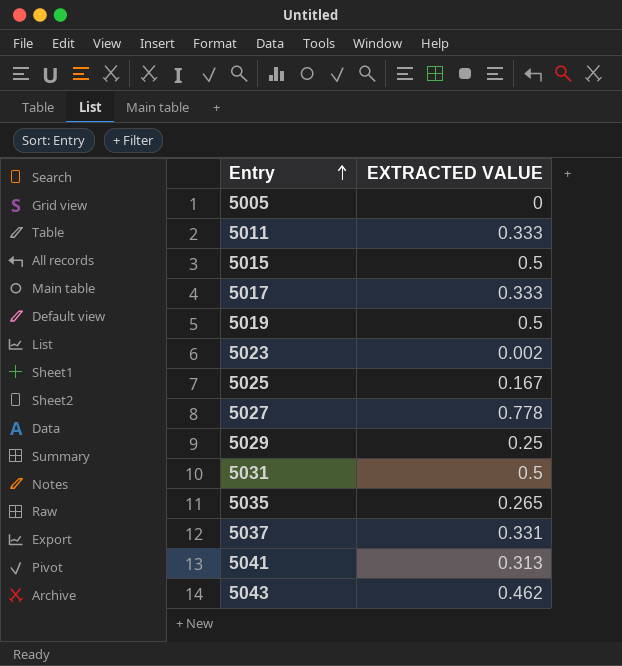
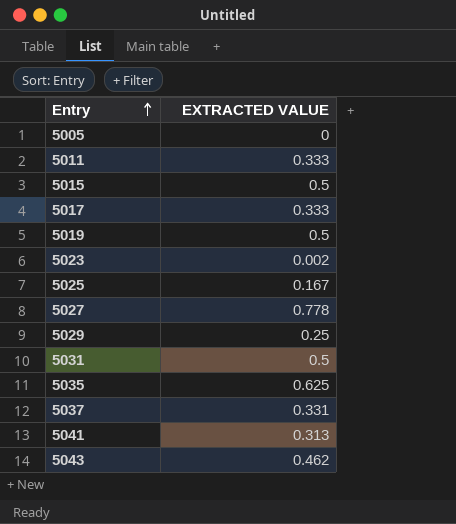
5035 | EXTRACTED VALUE: 0.265 -> 0.625

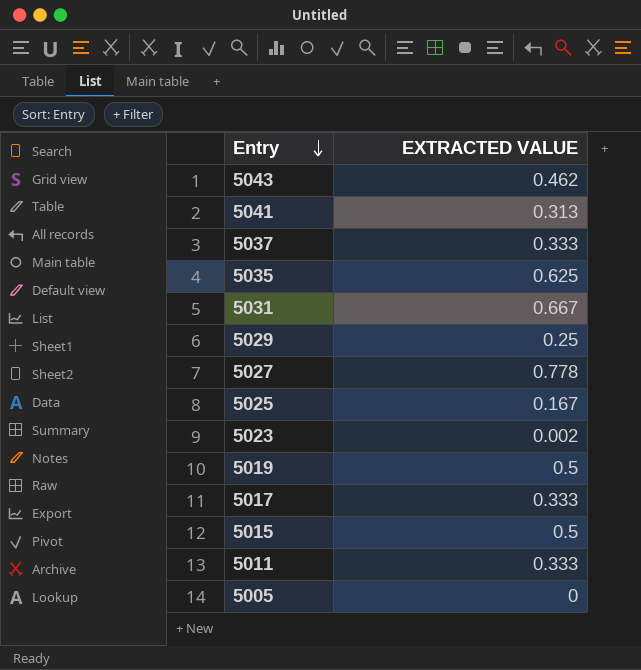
row order: Entry ascending -> Entry descending
5037 | EXTRACTED VALUE: 0.331 -> 0.333
5031 | EXTRACTED VALUE: 0.5 -> 0.667

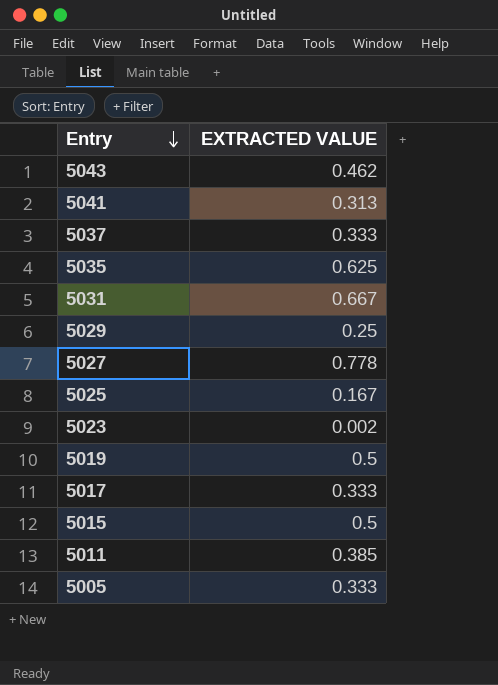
5011 | EXTRACTED VALUE: 0.333 -> 0.385
5005 | EXTRACTED VALUE: 0 -> 0.333

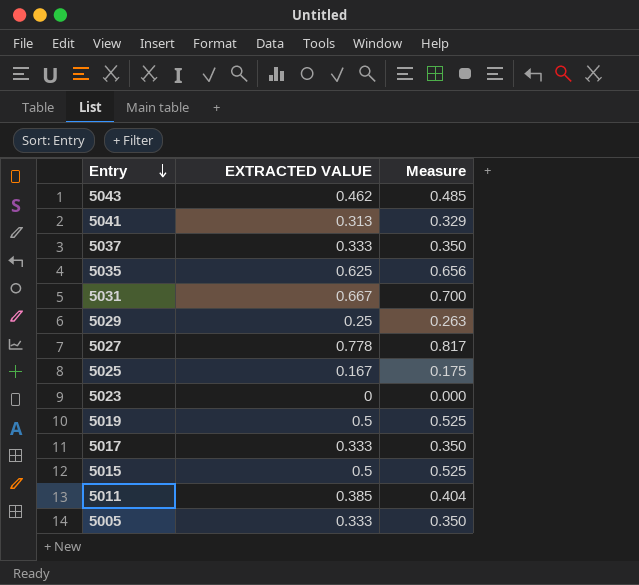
column Measure | formula: none -> [EXTRACTED VALUE] * 1.05
5023 | EXTRACTED VALUE: 0.002 -> 0

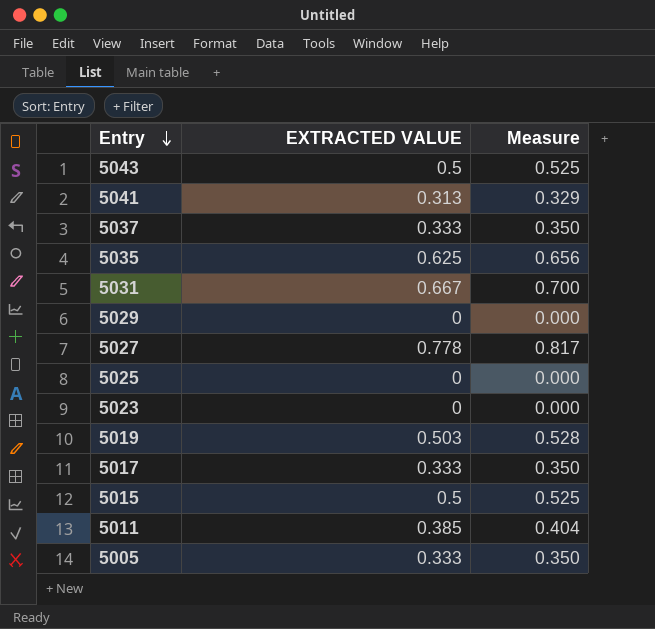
5043 | EXTRACTED VALUE: 0.462 -> 0.5
5043 | Measure: 0.485 -> 0.525
5029 | EXTRACTED VALUE: 0.25 -> 0
5029 | Measure: 0.263 -> 0.000
5025 | EXTRACTED VALUE: 0.167 -> 0
5025 | Measure: 0.175 -> 0.000
5019 | EXTRACTED VALUE: 0.5 -> 0.503
5019 | Measure: 0.525 -> 0.528

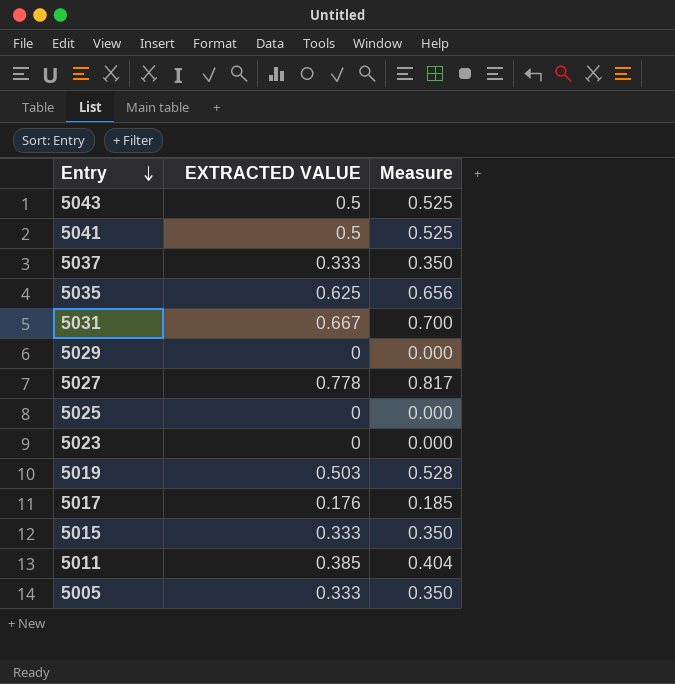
5041 | EXTRACTED VALUE: 0.313 -> 0.5
5041 | Measure: 0.329 -> 0.525
5017 | EXTRACTED VALUE: 0.333 -> 0.176
5017 | Measure: 0.350 -> 0.185
5015 | EXTRACTED VALUE: 0.5 -> 0.333
5015 | Measure: 0.525 -> 0.350

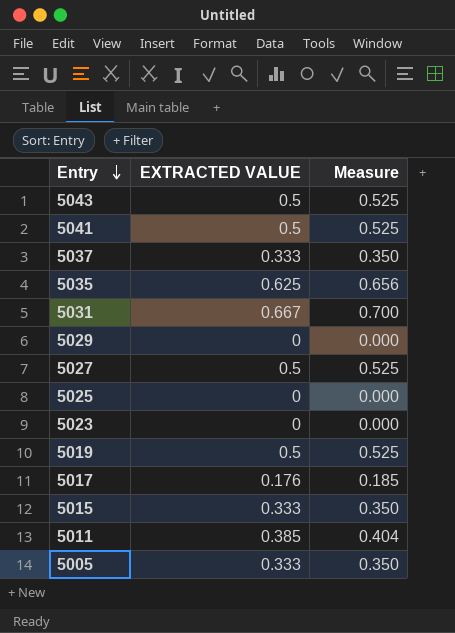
5027 | EXTRACTED VALUE: 0.778 -> 0.5
5027 | Measure: 0.817 -> 0.525
5019 | EXTRACTED VALUE: 0.503 -> 0.5
5019 | Measure: 0.528 -> 0.525

